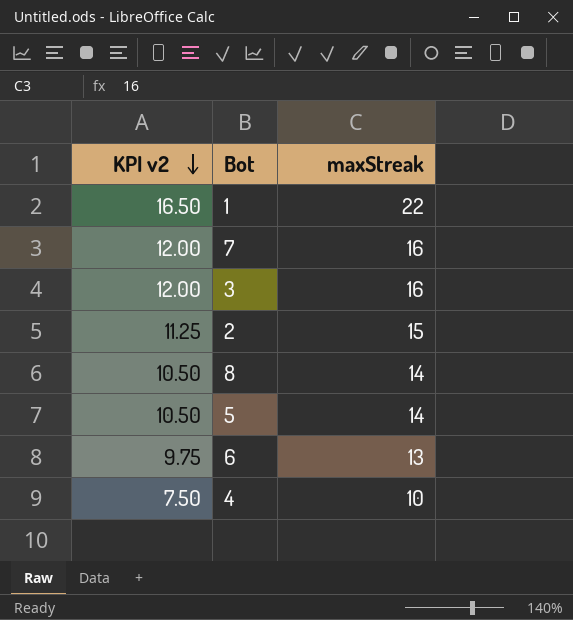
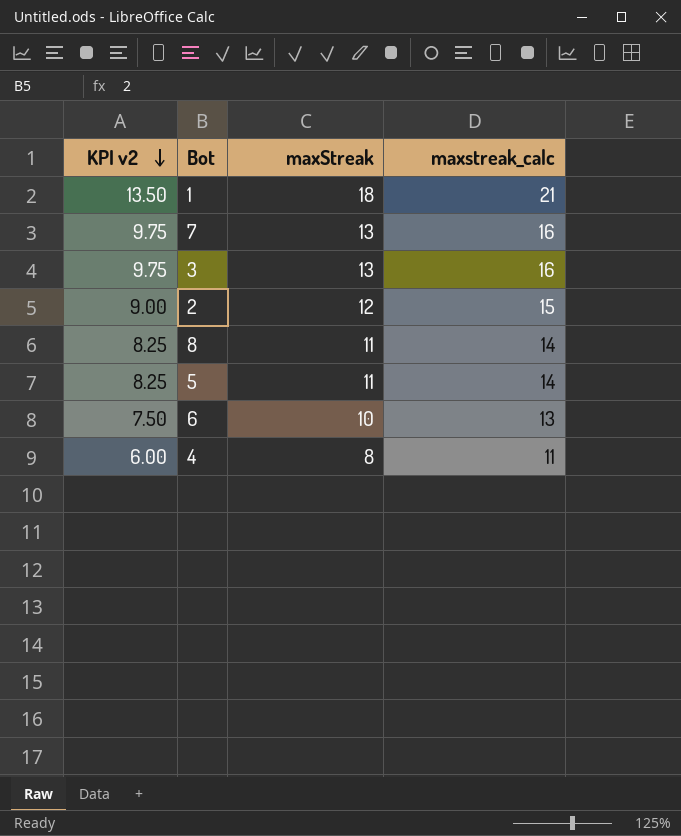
column maxstreak_calc | formula: none -> [maxStreak] + 3
1 | KPI v2: 16.50 -> 13.50
1 | maxStreak: 22 -> 18
7 | KPI v2: 12.00 -> 9.75
7 | maxStreak: 16 -> 13
3 | KPI v2: 12.00 -> 9.75
3 | maxStreak: 16 -> 13
2 | KPI v2: 11.25 -> 9.00
2 | maxStreak: 15 -> 12
8 | KPI v2: 10.50 -> 8.25
8 | maxStreak: 14 -> 11
5 | KPI v2: 10.50 -> 8.25
5 | maxStreak: 14 -> 11
6 | KPI v2: 9.75 -> 7.50
6 | maxStreak: 13 -> 10
4 | KPI v2: 7.50 -> 6.00
4 | maxStreak: 10 -> 8

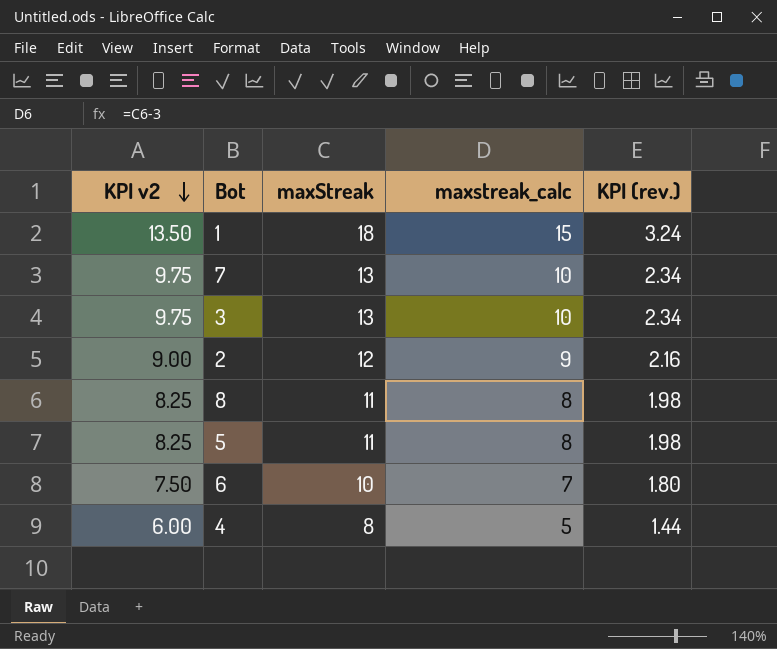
column maxstreak_calc | formula: [maxStreak] + 3 -> [maxStreak] - 3
column KPI (rev.) | formula: none -> [maxStreak] * 0.18

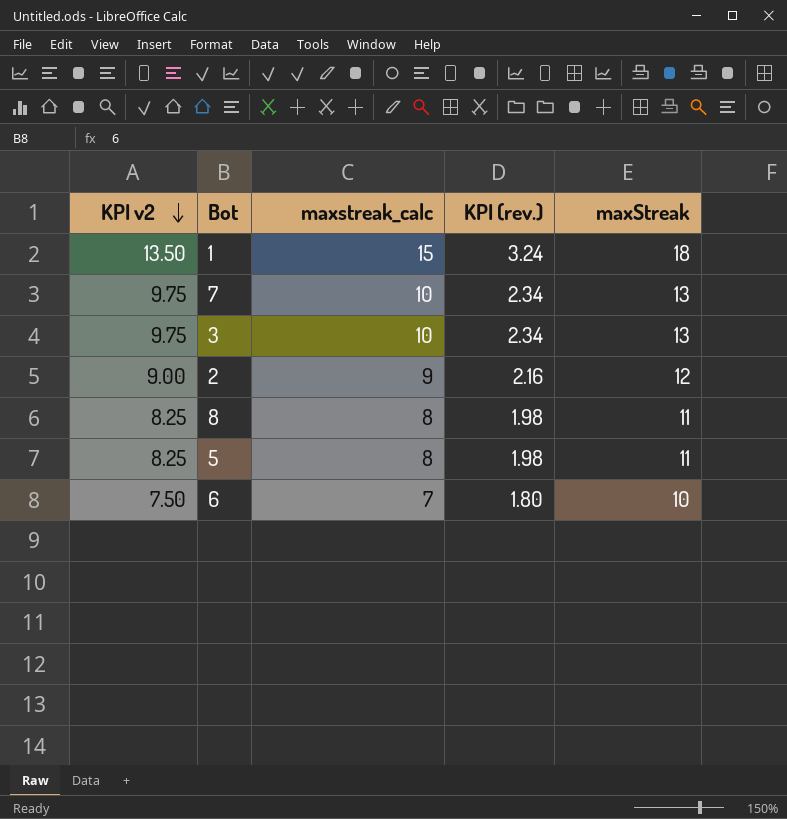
column maxStreak | position: 3 -> 5
row 4: 6.00 | 8 | 5 | 1.44 -> none

